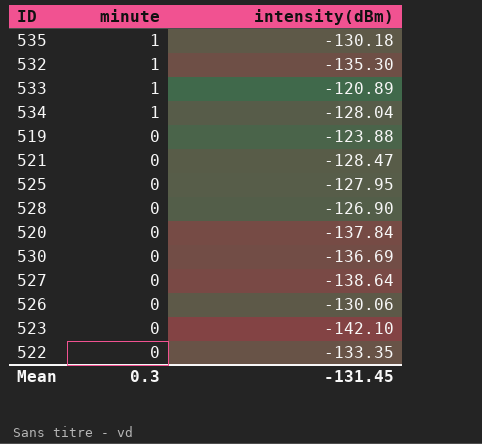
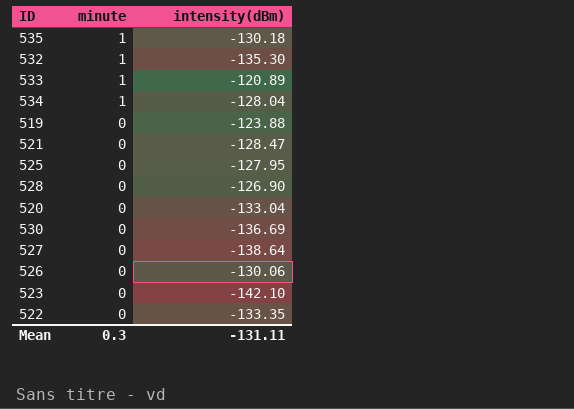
520 | intensity(dBm): -137.84 -> -133.04
Mean | intensity(dBm): -131.45 -> -131.11

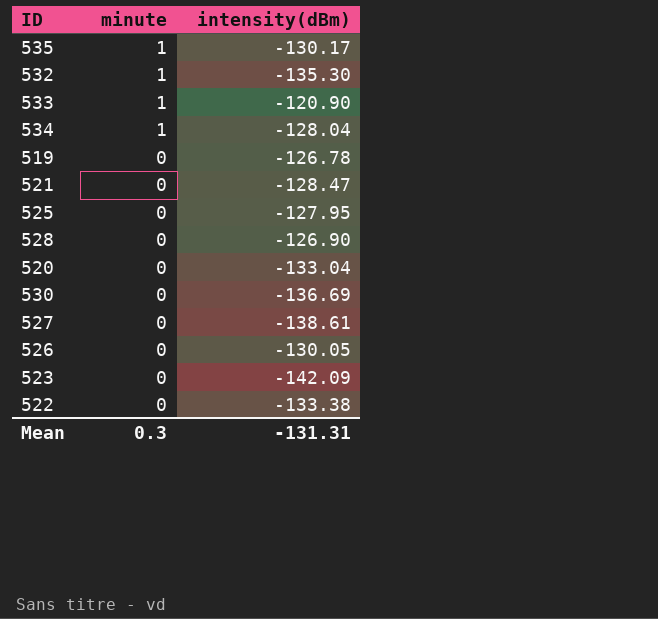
535 | intensity(dBm): -130.18 -> -130.17
533 | intensity(dBm): -120.89 -> -120.90
519 | intensity(dBm): -123.88 -> -126.78
527 | intensity(dBm): -138.64 -> -138.61
526 | intensity(dBm): -130.06 -> -130.05
523 | intensity(dBm): -142.10 -> -142.09
522 | intensity(dBm): -133.35 -> -133.38
Mean | intensity(dBm): -131.11 -> -131.31

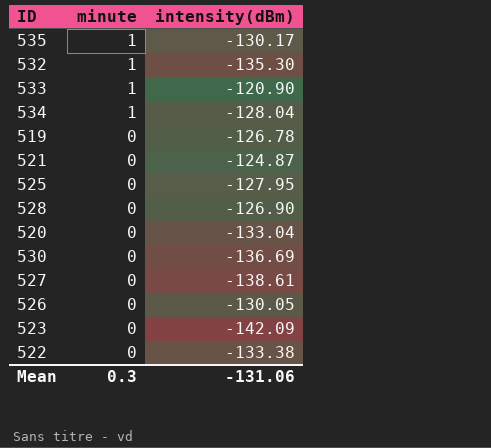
521 | intensity(dBm): -128.47 -> -124.87
Mean | intensity(dBm): -131.31 -> -131.06

